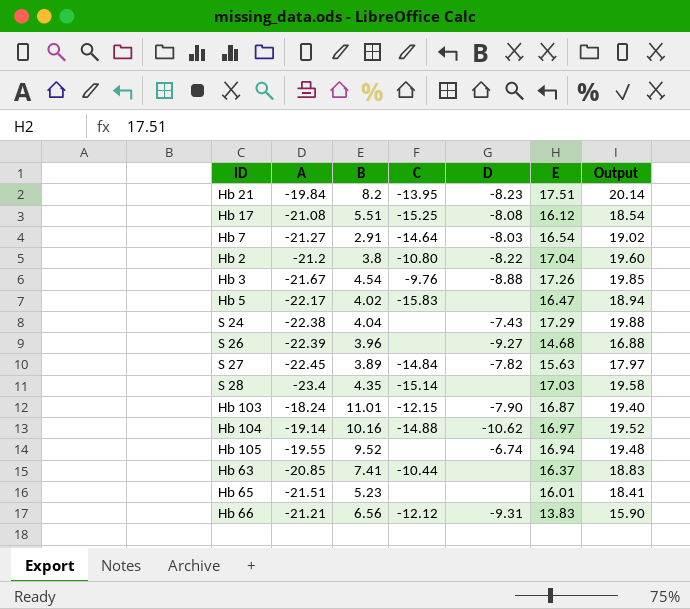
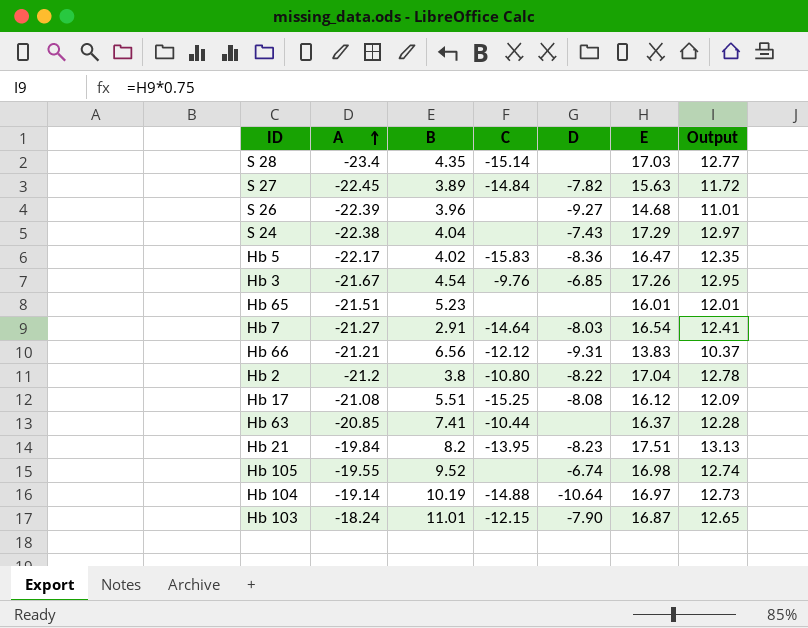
row order: none -> A ascending
column Output | formula: [E] * 1.15 -> [E] * 0.75
Hb 5 | D: none -> -8.36
Hb 3 | D: -8.88 -> -6.85
Hb 105 | E: 16.94 -> 16.98
Hb 104 | B: 10.16 -> 10.19
Hb 104 | D: -10.62 -> -10.64

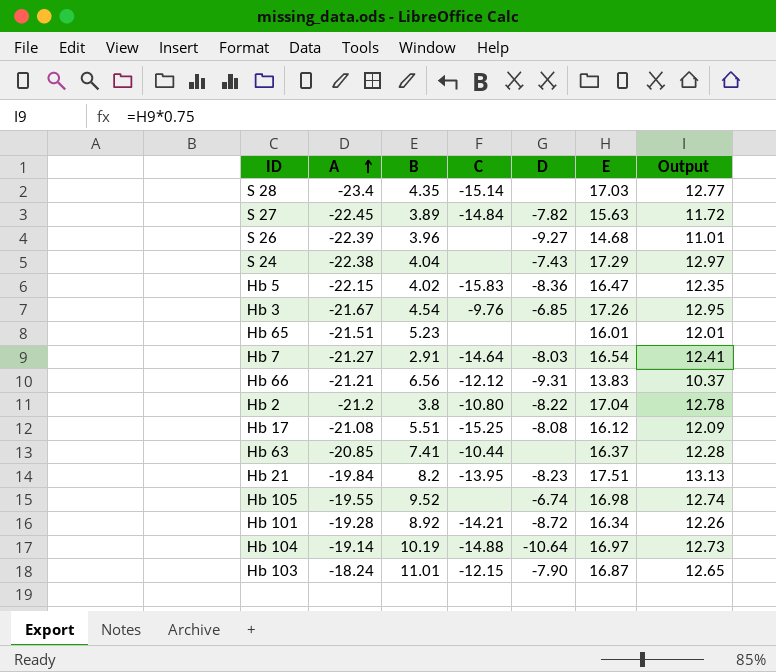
Hb 5 | A: -22.17 -> -22.15
row Hb 101: none -> -19.28 | 8.92 | -14.21 | -8.72 | 16.34 | 12.26

